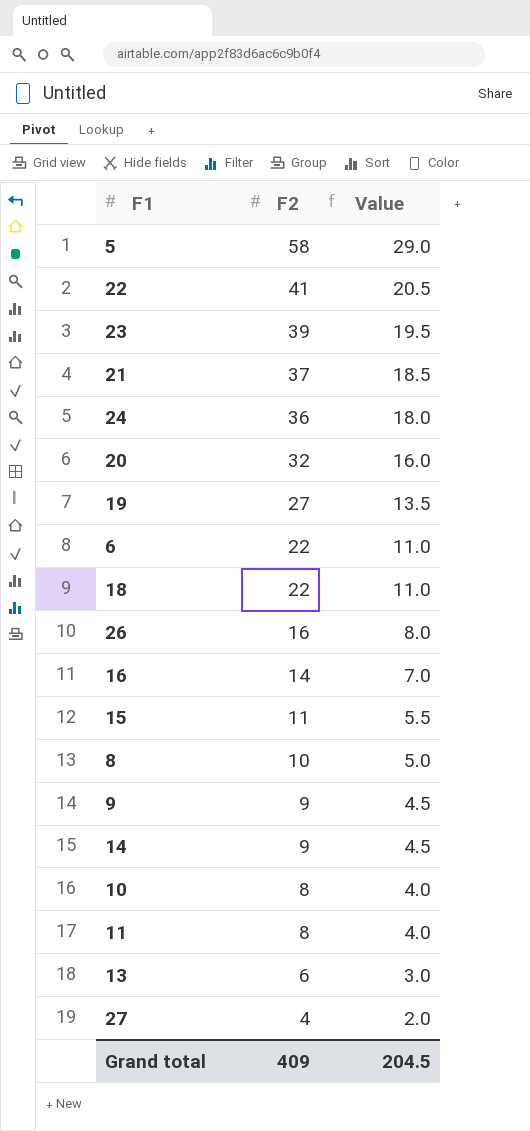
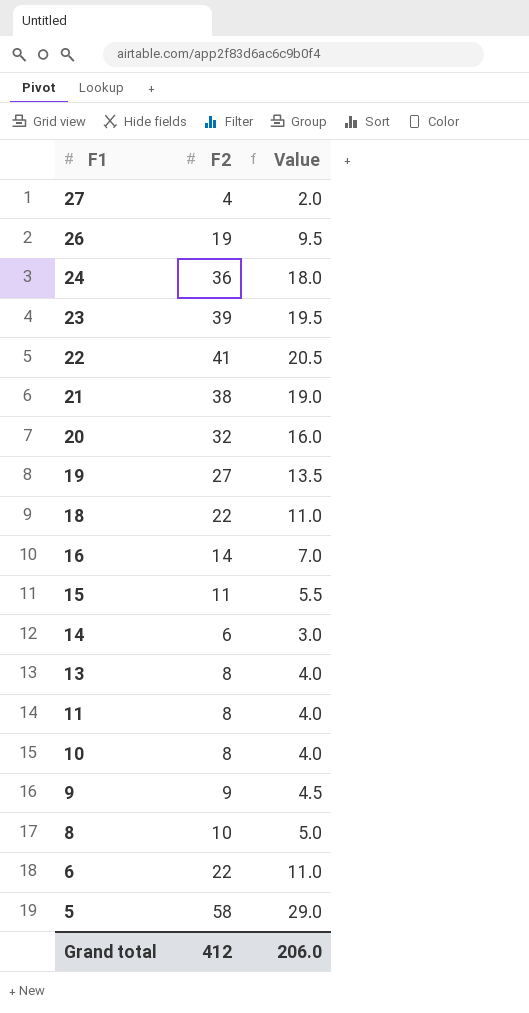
row order: F2 descending -> F1 descending
26 | F2: 16 -> 19
26 | Value: 8.0 -> 9.5
21 | F2: 37 -> 38
21 | Value: 18.5 -> 19.0
14 | F2: 9 -> 6
14 | Value: 4.5 -> 3.0
13 | F2: 6 -> 8
13 | Value: 3.0 -> 4.0
Grand total | F2: 409 -> 412
Grand total | Value: 204.5 -> 206.0

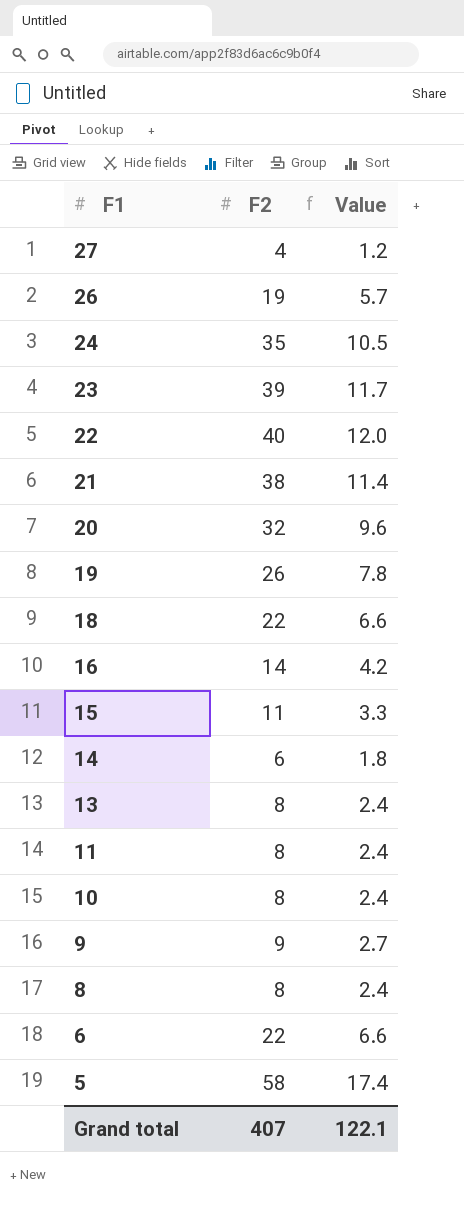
column Value | formula: [F2] * 0.5 -> [F2] * 0.3
24 | F2: 36 -> 35
22 | F2: 41 -> 40
19 | F2: 27 -> 26
8 | F2: 10 -> 8
Grand total | F2: 412 -> 407
Grand total | Value: 206.0 -> 122.1

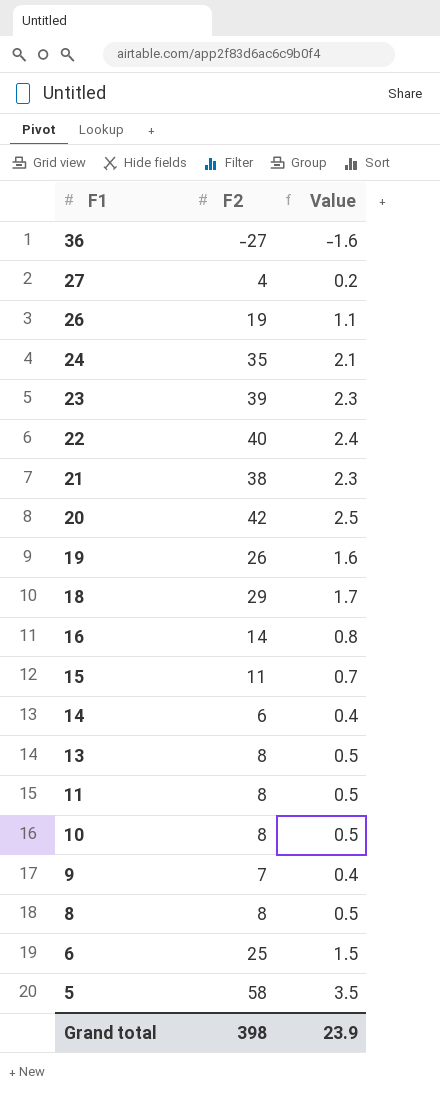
column Value | formula: [F2] * 0.3 -> [F2] * 0.06
row 36: none -> -27 | -1.6
20 | F2: 32 -> 42
18 | F2: 22 -> 29
9 | F2: 9 -> 7
6 | F2: 22 -> 25
Grand total | F2: 407 -> 398
Grand total | Value: 122.1 -> 23.9

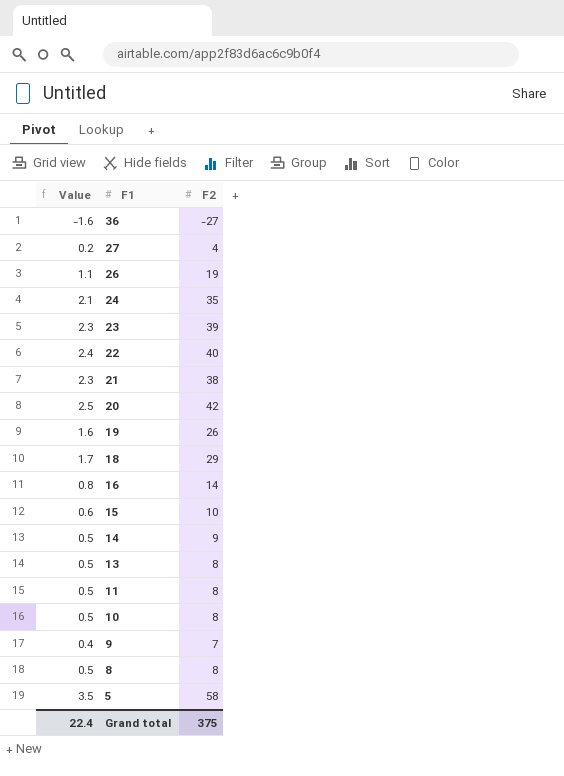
column Value | position: 3 -> 1
row 6: 25 | 1.5 -> none
15 | Value: 0.7 -> 0.6
15 | F2: 11 -> 10
14 | Value: 0.4 -> 0.5
14 | F2: 6 -> 9
Grand total | Value: 23.9 -> 22.4
Grand total | F2: 398 -> 375

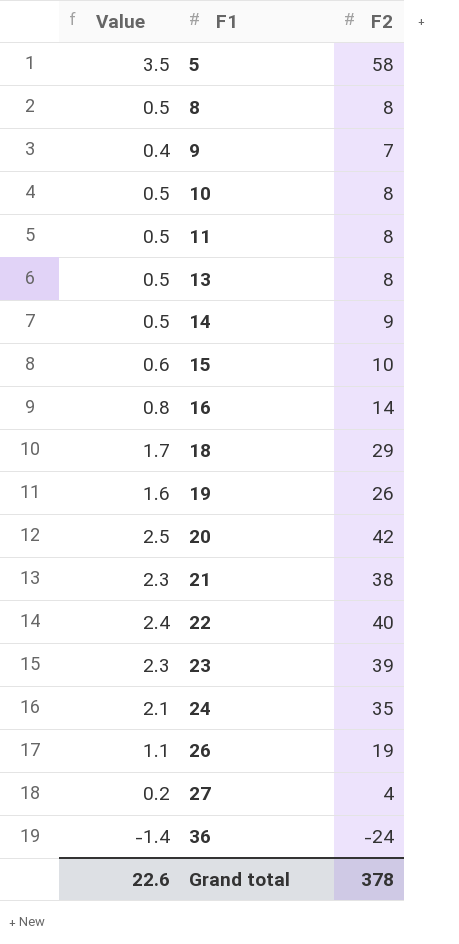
row order: F1 descending -> F1 ascending
36 | Value: -1.6 -> -1.4
36 | F2: -27 -> -24
Grand total | Value: 22.4 -> 22.6
Grand total | F2: 375 -> 378

